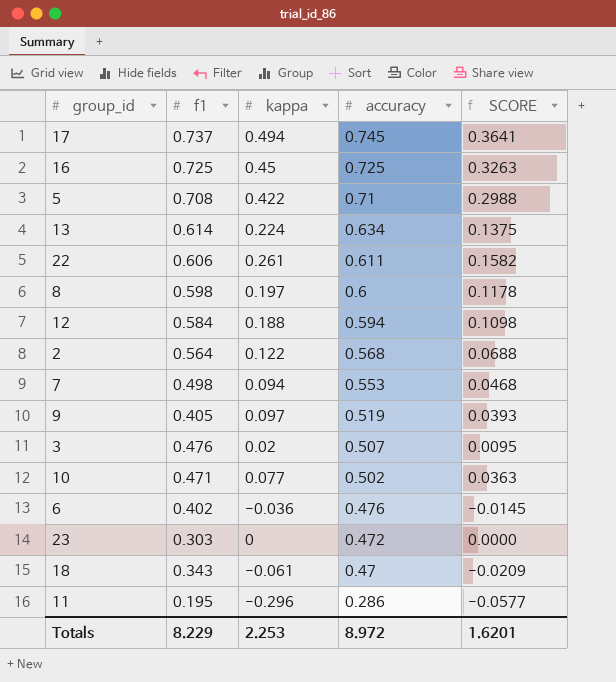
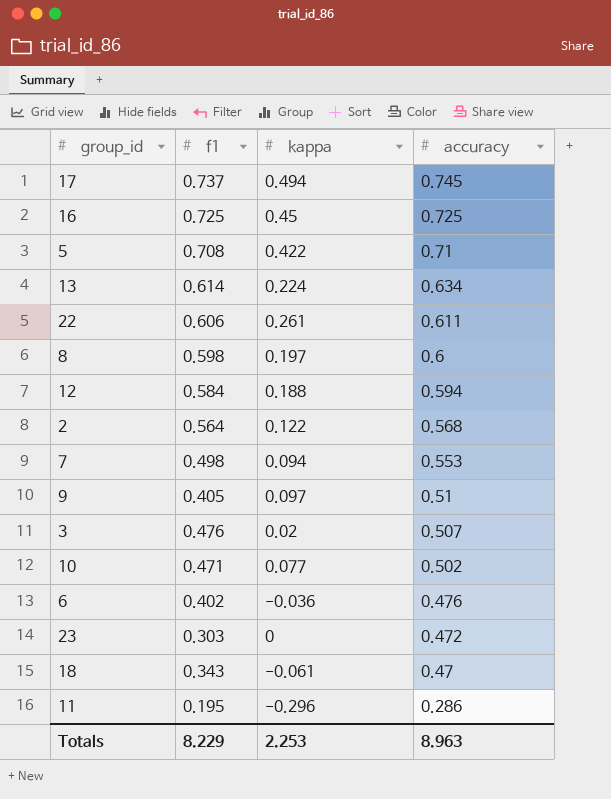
column SCORE | formula: [f1] * [kappa] -> none
9 | accuracy: 0.519 -> 0.51
Totals | accuracy: 8.972 -> 8.963

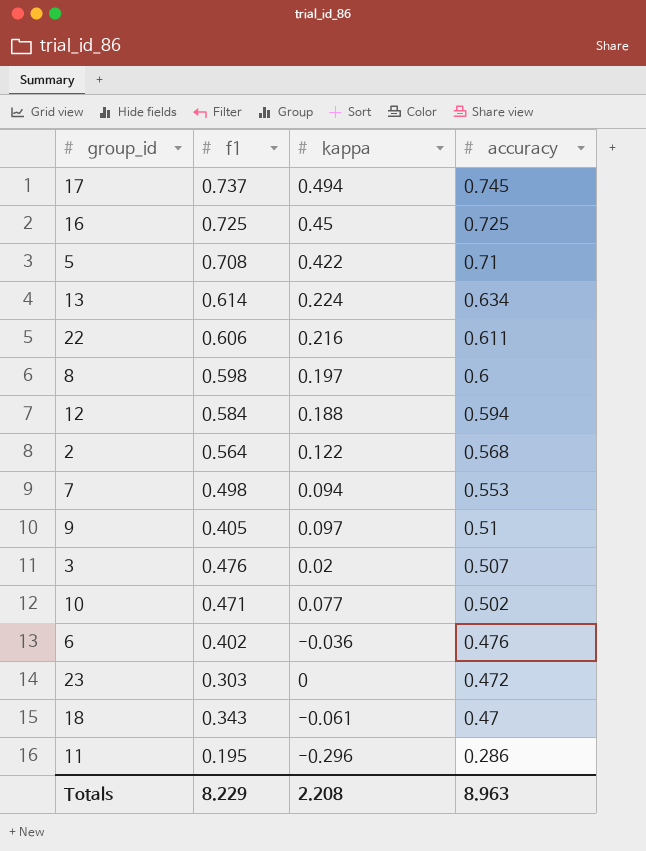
22 | kappa: 0.261 -> 0.216
Totals | kappa: 2.253 -> 2.208

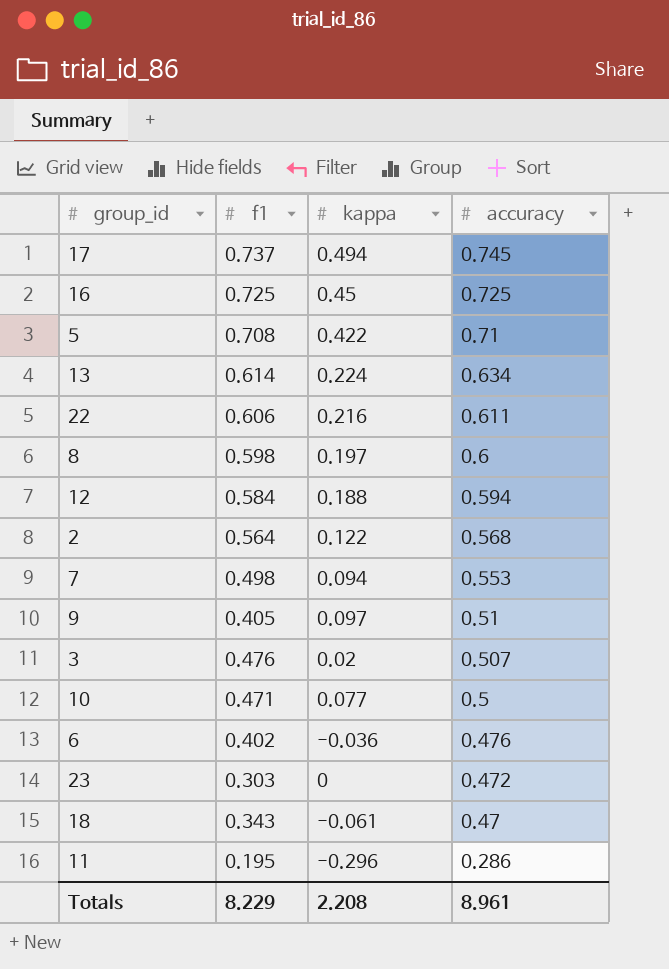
10 | accuracy: 0.502 -> 0.5
Totals | accuracy: 8.963 -> 8.961

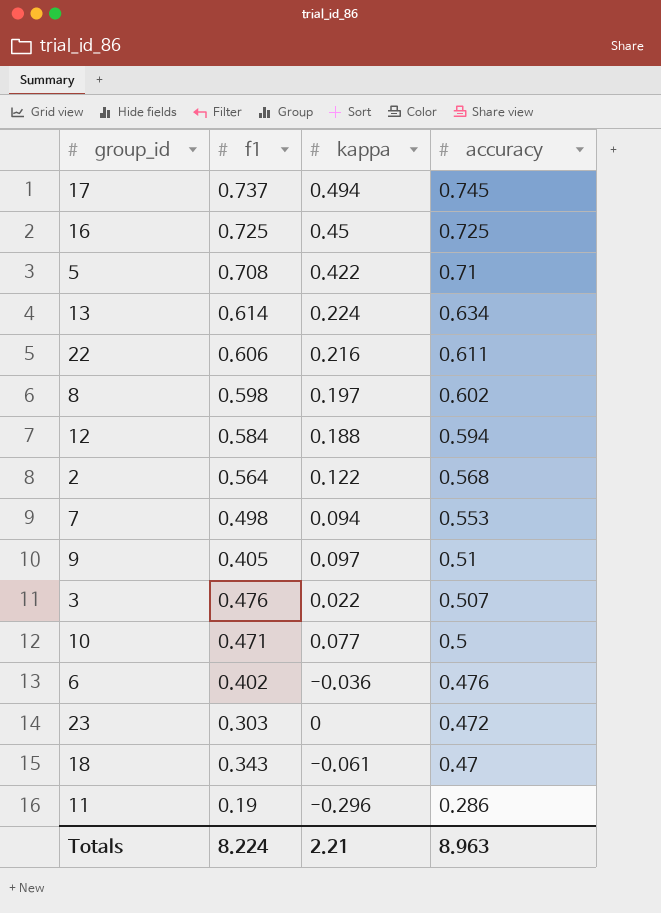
8 | accuracy: 0.6 -> 0.602
3 | kappa: 0.02 -> 0.022
11 | f1: 0.195 -> 0.19
Totals | f1: 8.229 -> 8.224
Totals | kappa: 2.208 -> 2.21
Totals | accuracy: 8.961 -> 8.963

